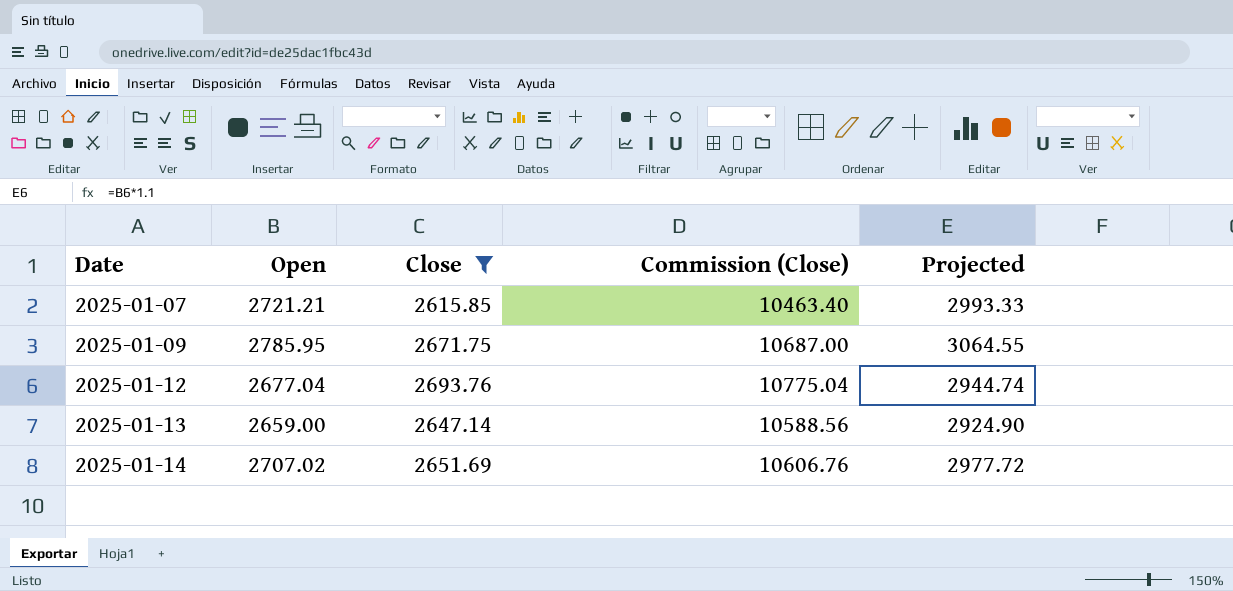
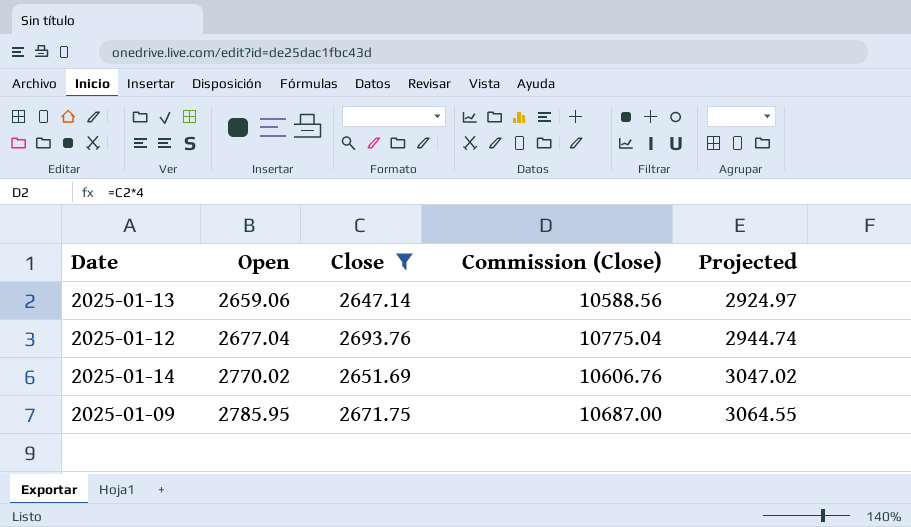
row order: Date ascending -> Open ascending
row 2025-01-07: 2721.21 | 2615.85 | 10463.40 | 2993.33 -> none
2025-01-13 | Open: 2659.00 -> 2659.06
2025-01-13 | Projected: 2924.90 -> 2924.97
2025-01-14 | Open: 2707.02 -> 2770.02
2025-01-14 | Projected: 2977.72 -> 3047.02

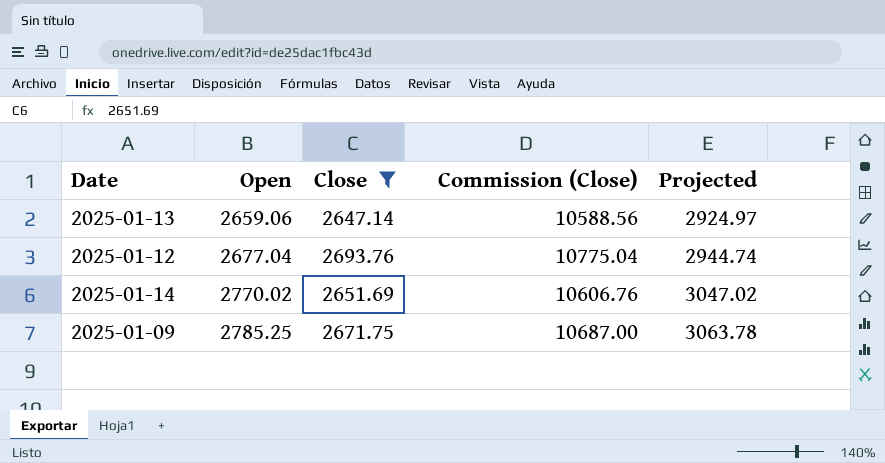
2025-01-09 | Open: 2785.95 -> 2785.25
2025-01-09 | Projected: 3064.55 -> 3063.78

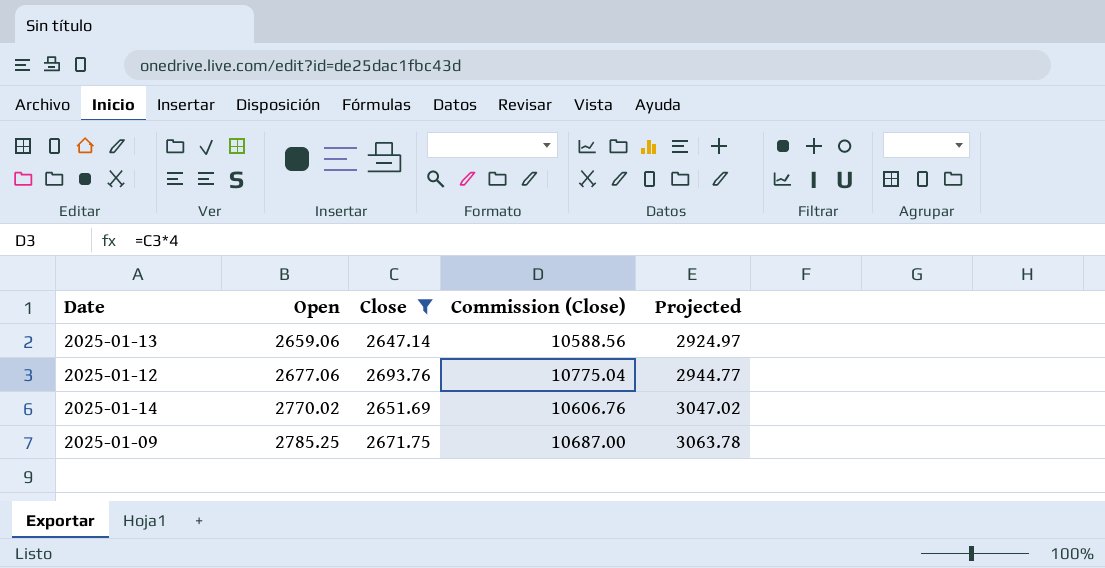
2025-01-12 | Open: 2677.04 -> 2677.06
2025-01-12 | Projected: 2944.74 -> 2944.77

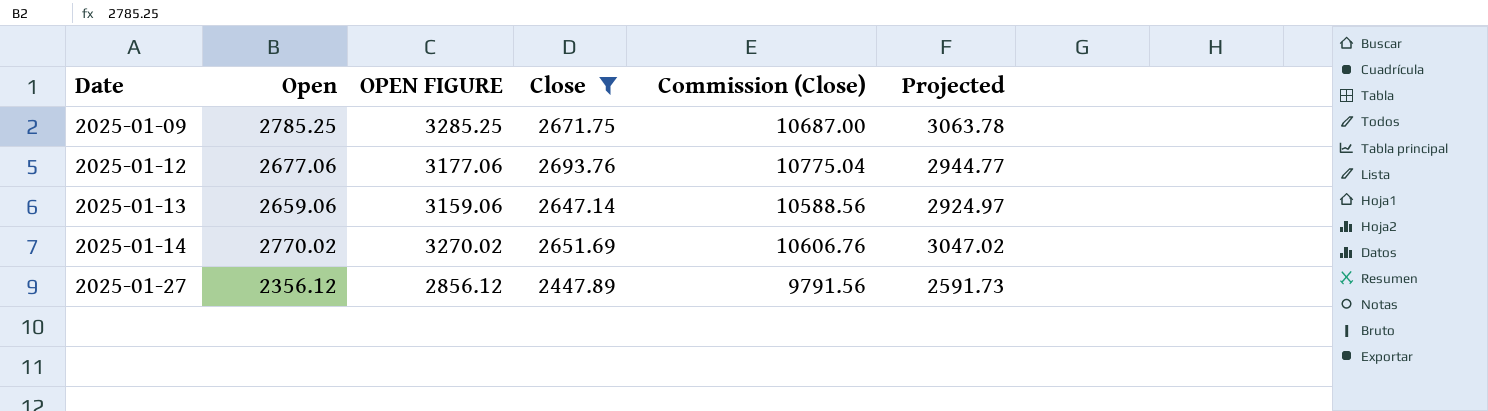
row order: Open ascending -> Date ascending
column OPEN FIGURE | formula: none -> [Open] + 500
row 2025-01-27: none -> 2356.12 | 2856.12 | 2447.89 | 9791.56 | 2591.73

